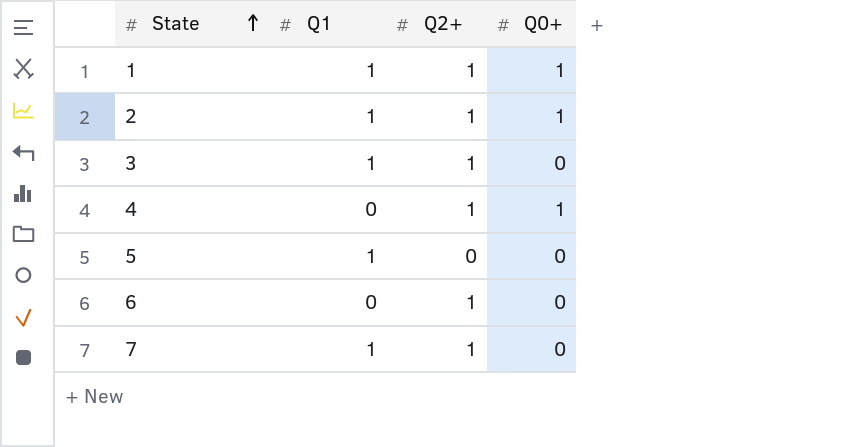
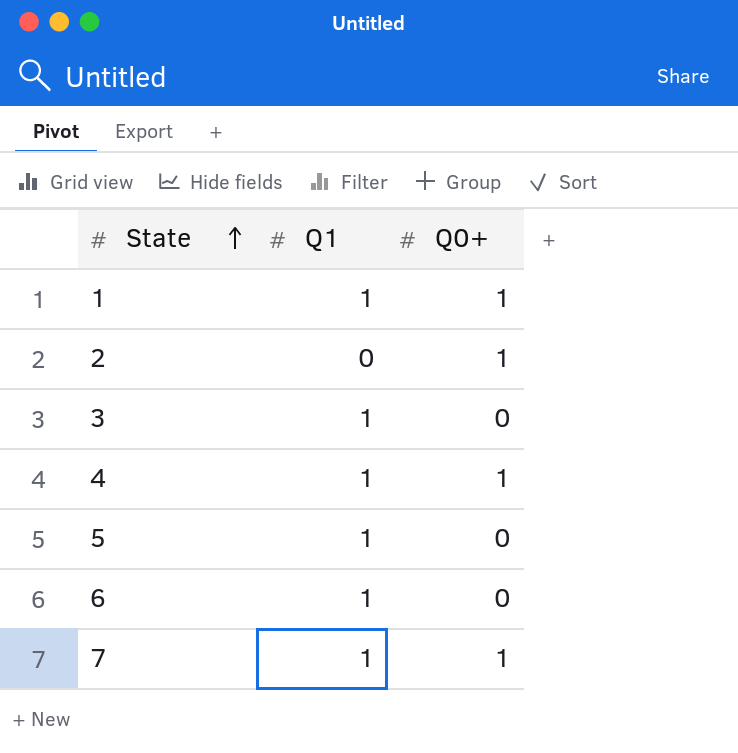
column Q2+ | position: 3 -> none
2 | Q1: 1 -> 0
4 | Q1: 0 -> 1
6 | Q1: 0 -> 1
7 | Q0+: 0 -> 1

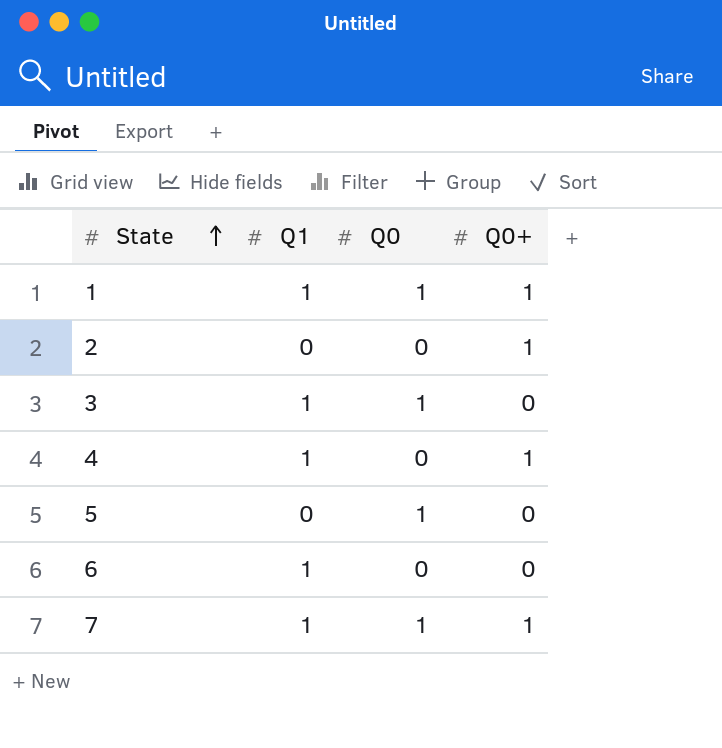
column Q0 | position: none -> 3
5 | Q1: 1 -> 0

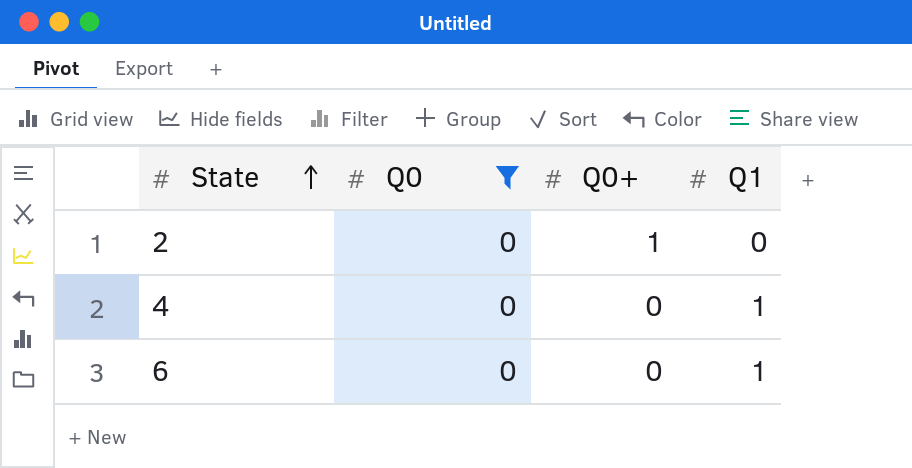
filter: none -> Q0 = 0
column Q1 | position: 2 -> 4
4 | Q0+: 1 -> 0

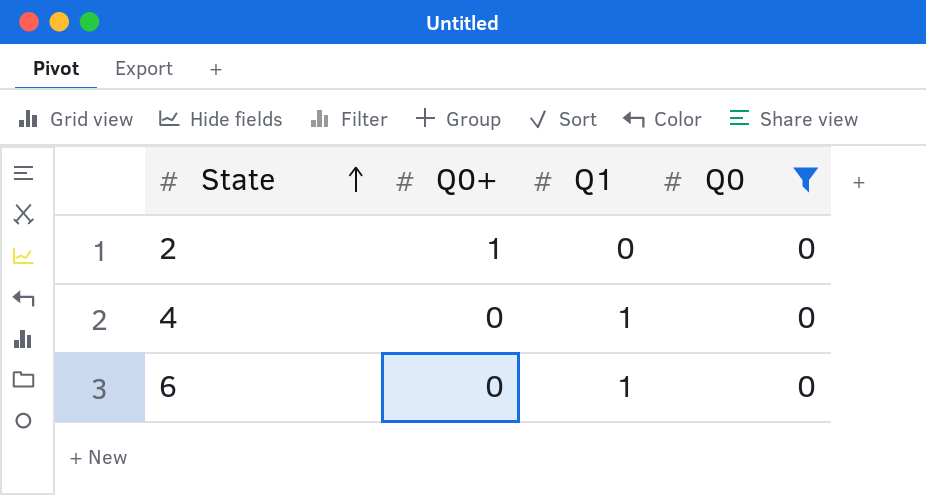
column Q0 | position: 2 -> 4

